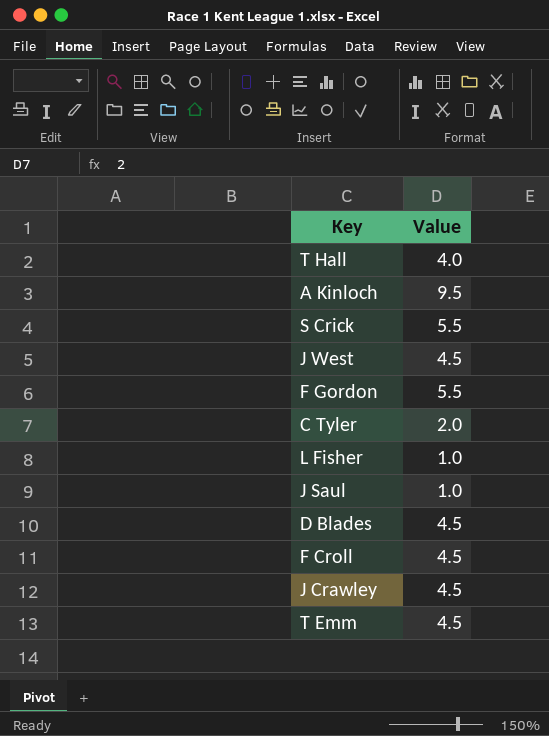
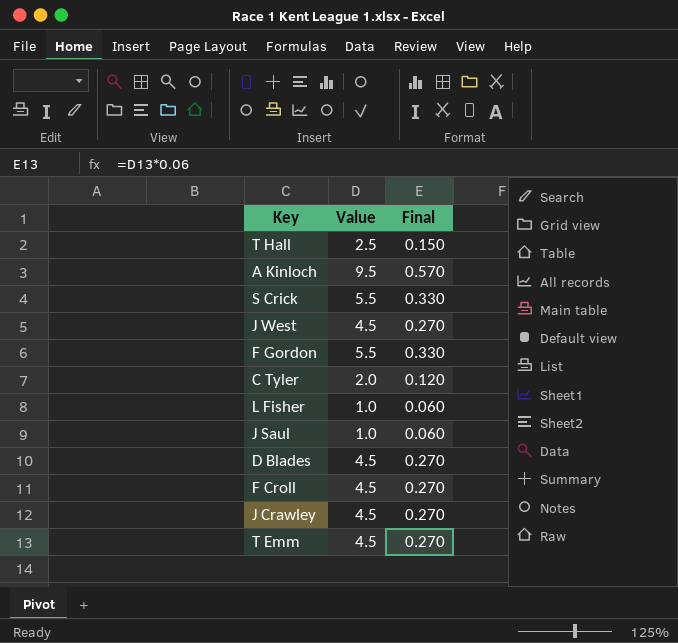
column Final | formula: none -> [Value] * 0.06
T Hall | Value: 4.0 -> 2.5

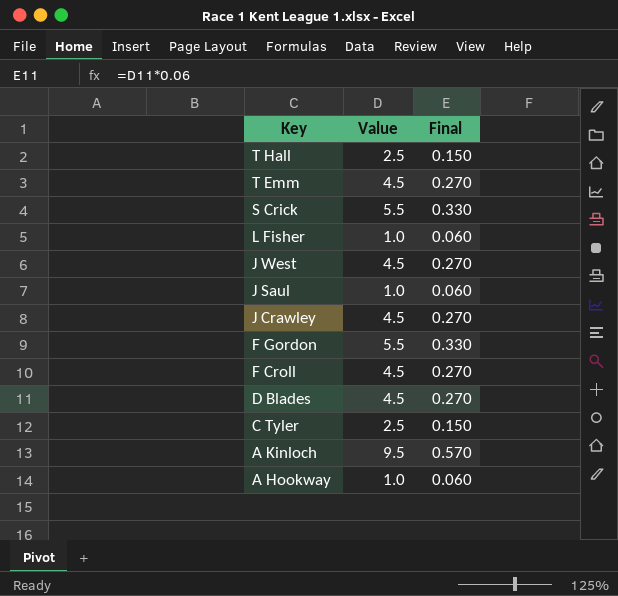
row order: none -> Key descending
C Tyler | Value: 2.0 -> 2.5
C Tyler | Final: 0.120 -> 0.150
row A Hookway: none -> 1.0 | 0.060

